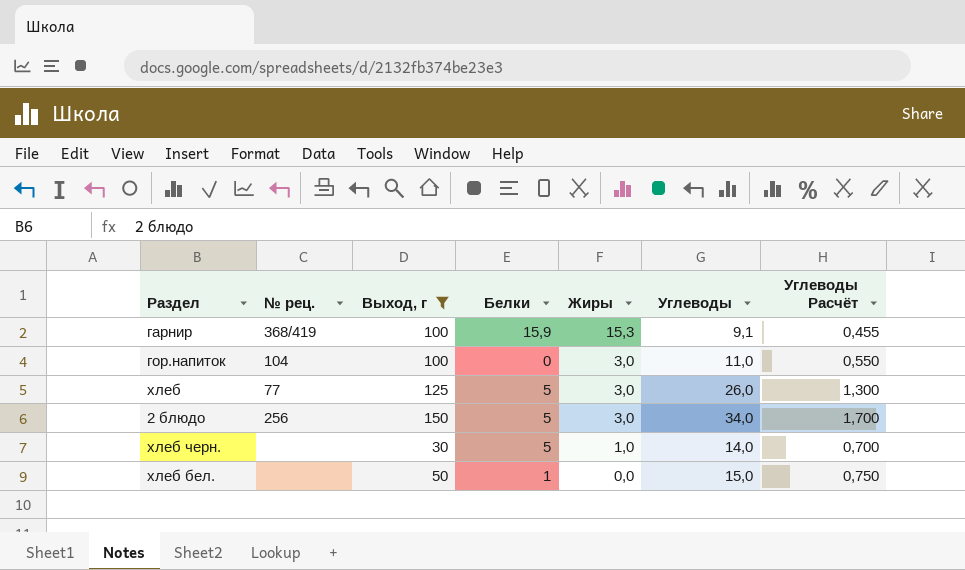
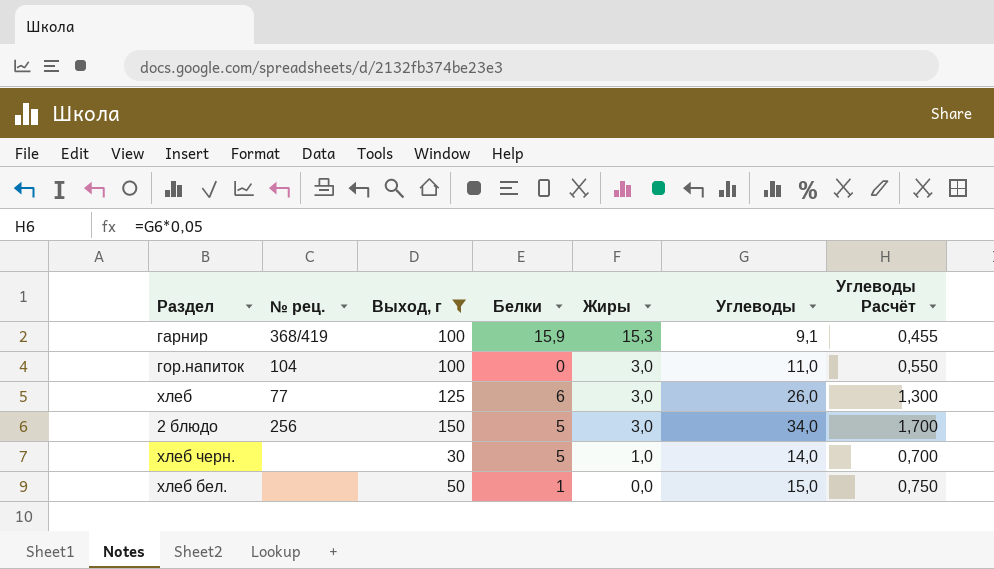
хлеб | Белки: 5 -> 6

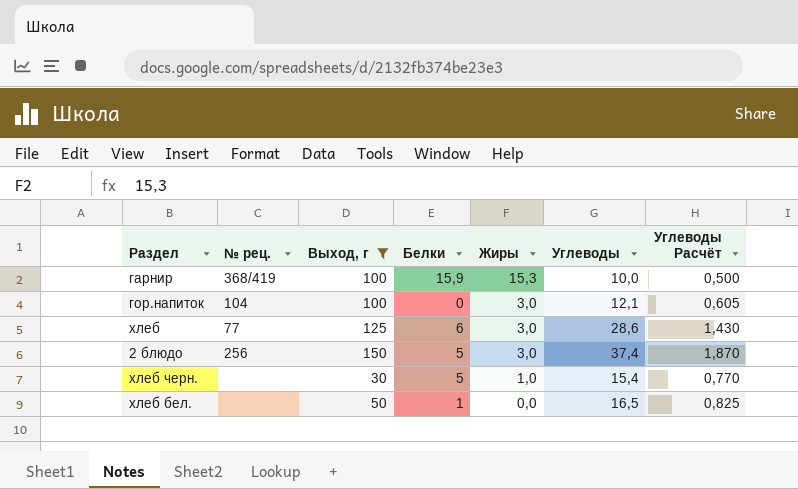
гарнир | Углеводы: 9,1 -> 10,0
гарнир | Углеводы Расчёт: 0,455 -> 0,500
гор.напиток | Углеводы: 11,0 -> 12,1
гор.напиток | Углеводы Расчёт: 0,550 -> 0,605
хлеб | Углеводы: 26,0 -> 28,6
хлеб | Углеводы Расчёт: 1,300 -> 1,430
2 блюдо | Углеводы: 34,0 -> 37,4
2 блюдо | Углеводы Расчёт: 1,700 -> 1,870
хлеб черн. | Углеводы: 14,0 -> 15,4
хлеб черн. | Углеводы Расчёт: 0,700 -> 0,770
хлеб бел. | Углеводы: 15,0 -> 16,5
хлеб бел. | Углеводы Расчёт: 0,750 -> 0,825

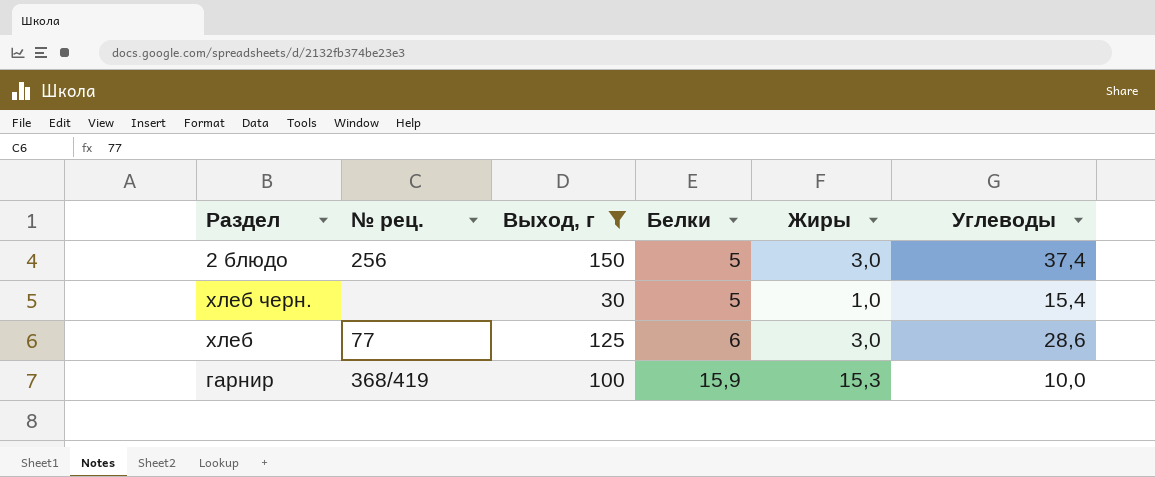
row order: Жиры descending -> Белки ascending
column Углеводы Расчёт | formula: [Углеводы] * 0,05 -> none
row гор.напиток: 104 | 100 | 0 | 3,0 | 12,1 | 0,605 -> none
row хлеб бел.: none | 50 | 1 | 0,0 | 16,5 | 0,825 -> none

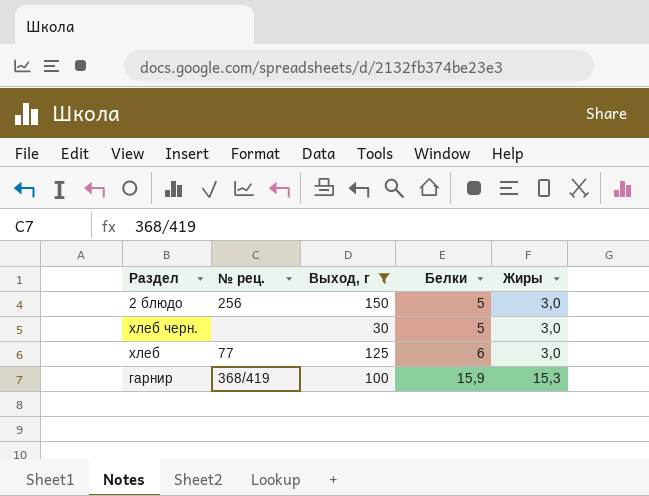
column Углеводы | position: 6 -> none
хлеб черн. | Жиры: 1,0 -> 3,0

